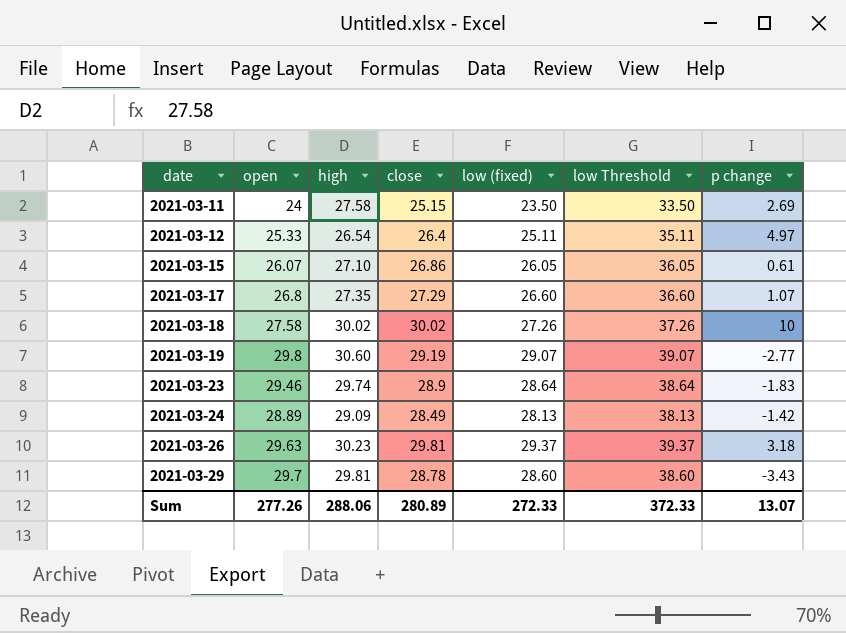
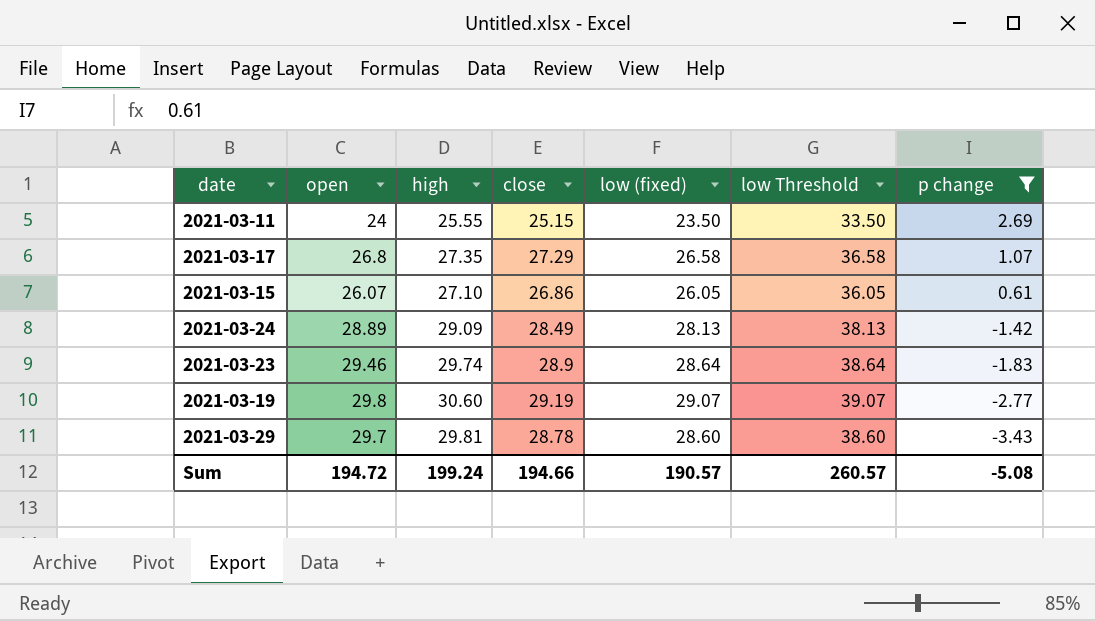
filter: none -> p change <= 2.69
row order: date ascending -> p change descending
2021-03-11 | high: 27.58 -> 25.55
2021-03-17 | low (fixed): 26.60 -> 26.58
2021-03-17 | low Threshold: 36.60 -> 36.58
Sum | open: 277.26 -> 194.72
Sum | high: 288.06 -> 199.24
Sum | close: 280.89 -> 194.66
Sum | low (fixed): 272.33 -> 190.57
Sum | low Threshold: 372.33 -> 260.57
Sum | p change: 13.07 -> -5.08

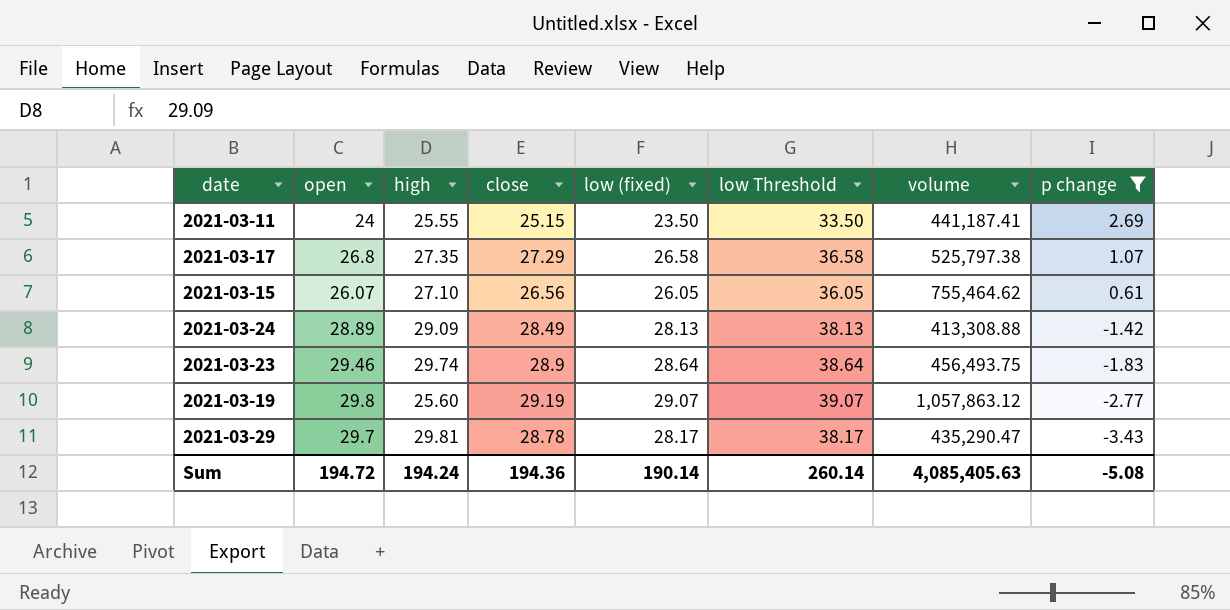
column volume | position: none -> 7
2021-03-15 | close: 26.86 -> 26.56
2021-03-19 | high: 30.60 -> 25.60
2021-03-29 | low (fixed): 28.60 -> 28.17
2021-03-29 | low Threshold: 38.60 -> 38.17
Sum | high: 199.24 -> 194.24
Sum | close: 194.66 -> 194.36
Sum | low (fixed): 190.57 -> 190.14
Sum | low Threshold: 260.57 -> 260.14

